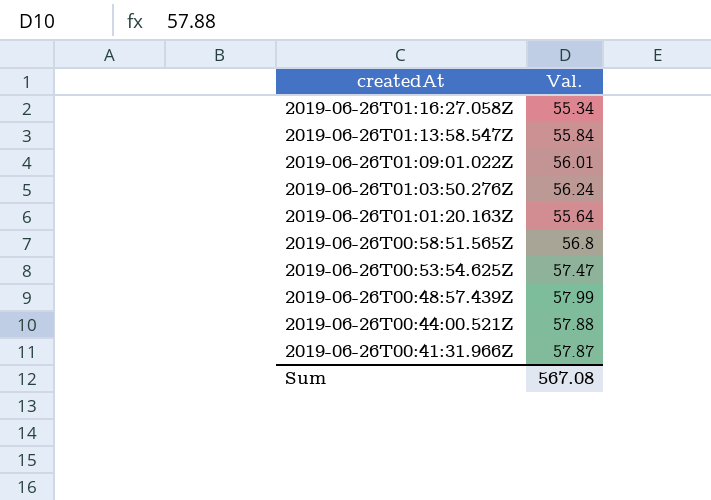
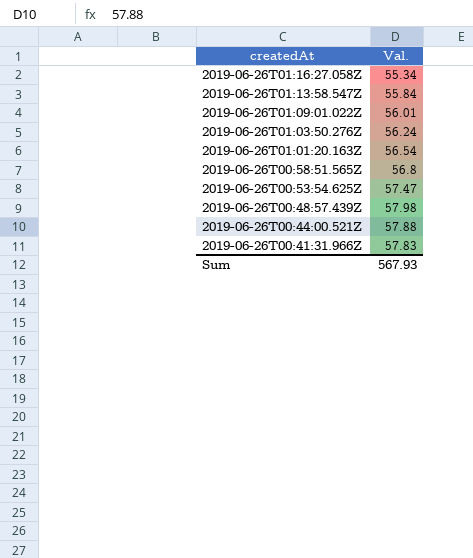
2019-06-26T01:01:20.163Z | Val.: 55.64 -> 56.54
2019-06-26T00:48:57.439Z | Val.: 57.99 -> 57.98
2019-06-26T00:41:31.966Z | Val.: 57.87 -> 57.83
Sum | Val.: 567.08 -> 567.93

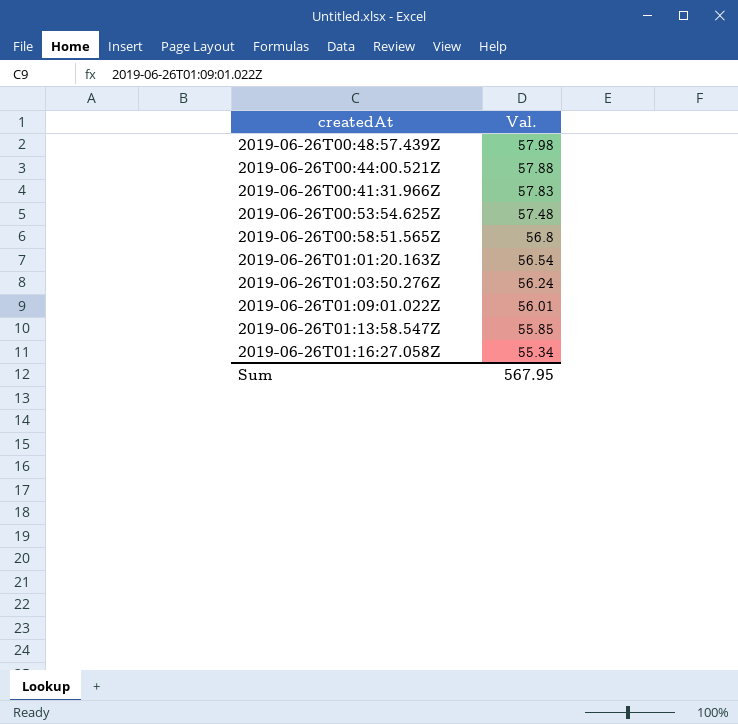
row order: createdAt descending -> Val. descending
2019-06-26T00:53:54.625Z | Val.: 57.47 -> 57.48
2019-06-26T01:13:58.547Z | Val.: 55.84 -> 55.85
Sum | Val.: 567.93 -> 567.95

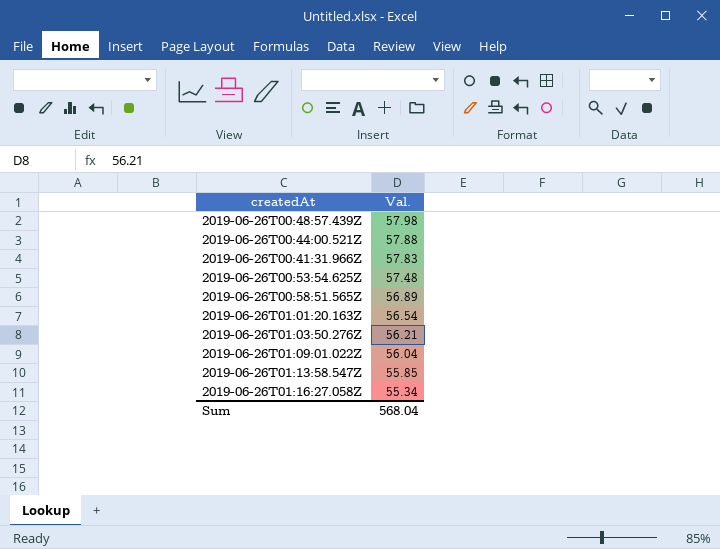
2019-06-26T00:58:51.565Z | Val.: 56.8 -> 56.89
2019-06-26T01:03:50.276Z | Val.: 56.24 -> 56.21
2019-06-26T01:09:01.022Z | Val.: 56.01 -> 56.04
Sum | Val.: 567.95 -> 568.04

